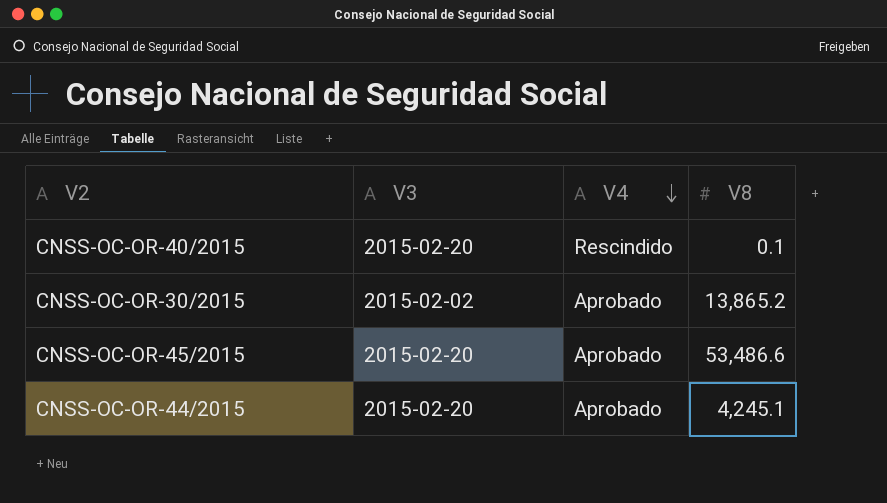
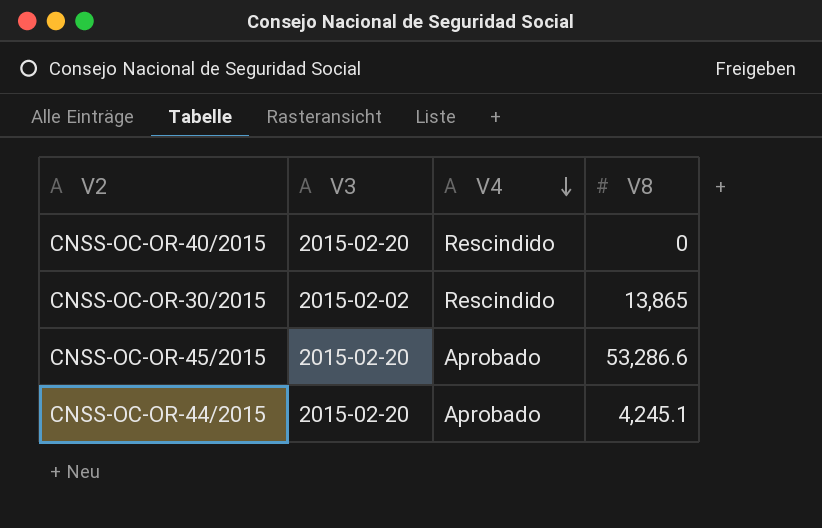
CNSS-OC-OR-40/2015 | V8: 0.1 -> 0
CNSS-OC-OR-30/2015 | V4: Aprobado -> Rescindido
CNSS-OC-OR-30/2015 | V8: 13,865.2 -> 13,865
CNSS-OC-OR-45/2015 | V8: 53,486.6 -> 53,286.6

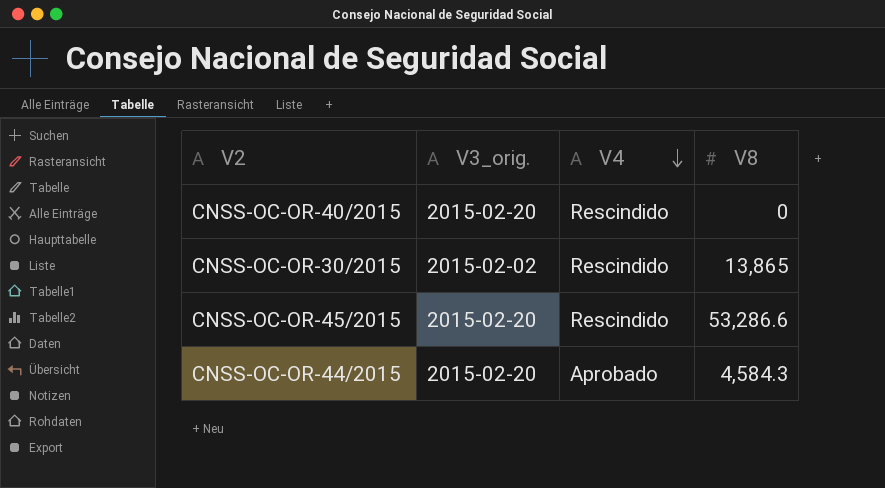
column name: V3 -> V3_orig.
CNSS-OC-OR-45/2015 | V4: Aprobado -> Rescindido
CNSS-OC-OR-44/2015 | V8: 4,245.1 -> 4,584.3

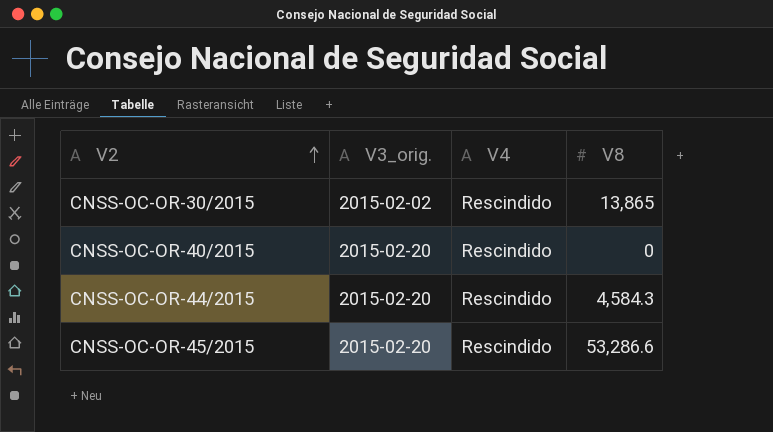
row order: V4 descending -> V2 ascending
CNSS-OC-OR-44/2015 | V4: Aprobado -> Rescindido

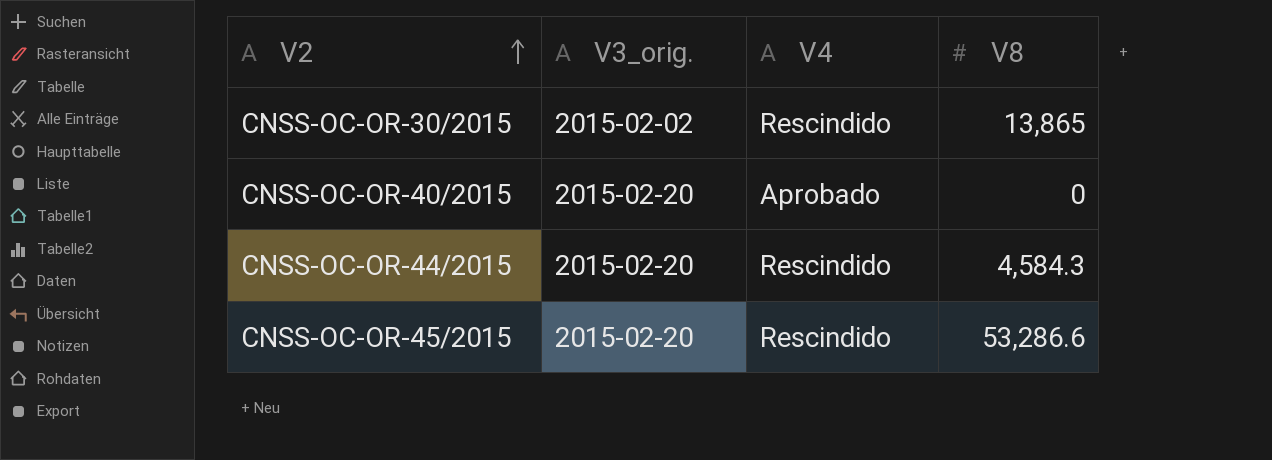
CNSS-OC-OR-40/2015 | V4: Rescindido -> Aprobado

